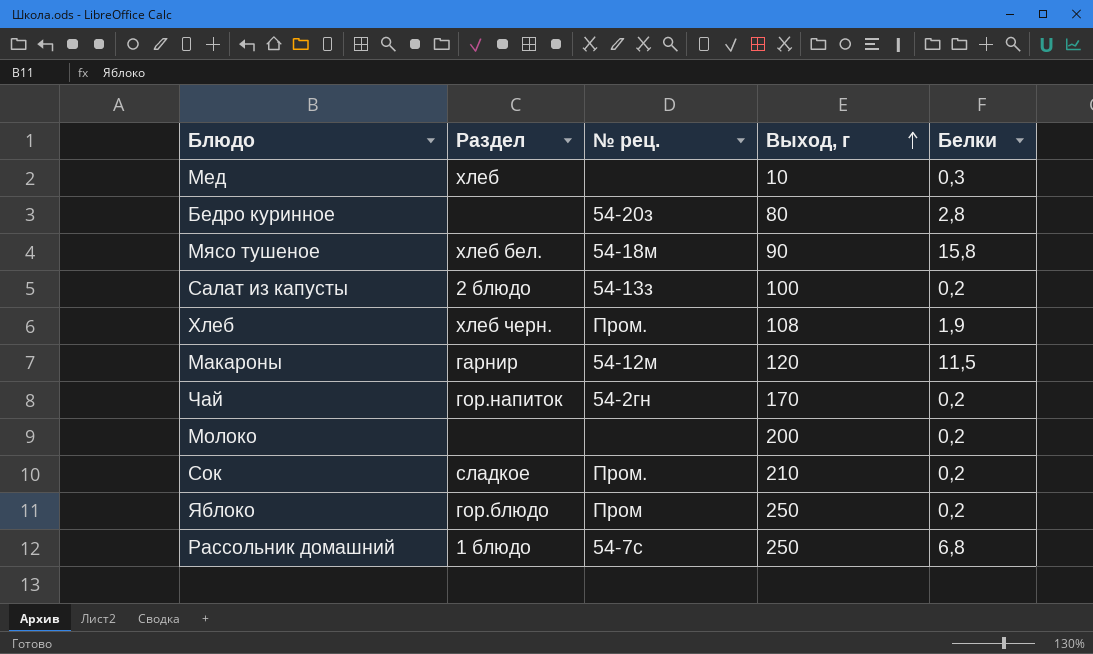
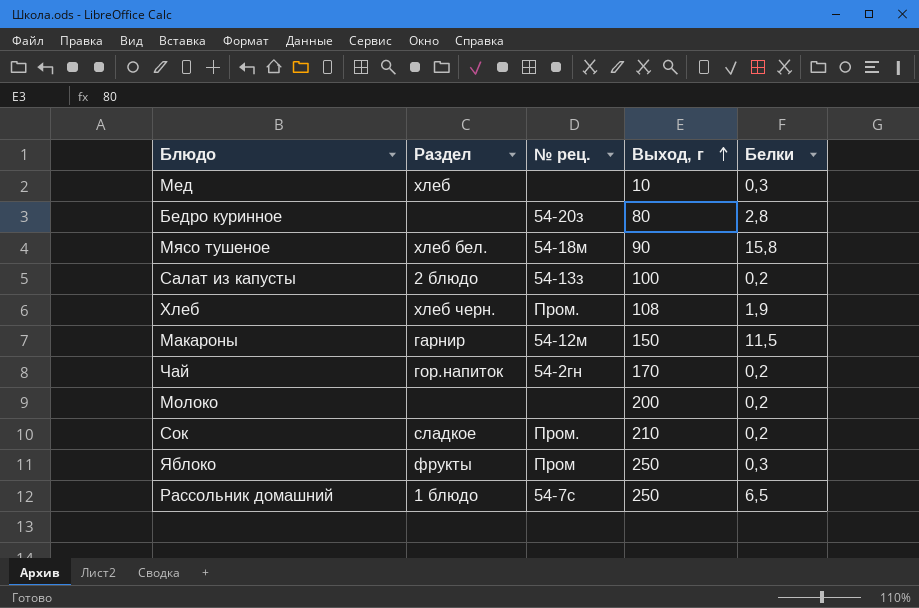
Макароны | Выход, г: 120 -> 150
Яблоко | Раздел: гор.блюдо -> фрукты
Яблоко | Белки: 0,2 -> 0,3
Рассольник домашний | Белки: 6,8 -> 6,5

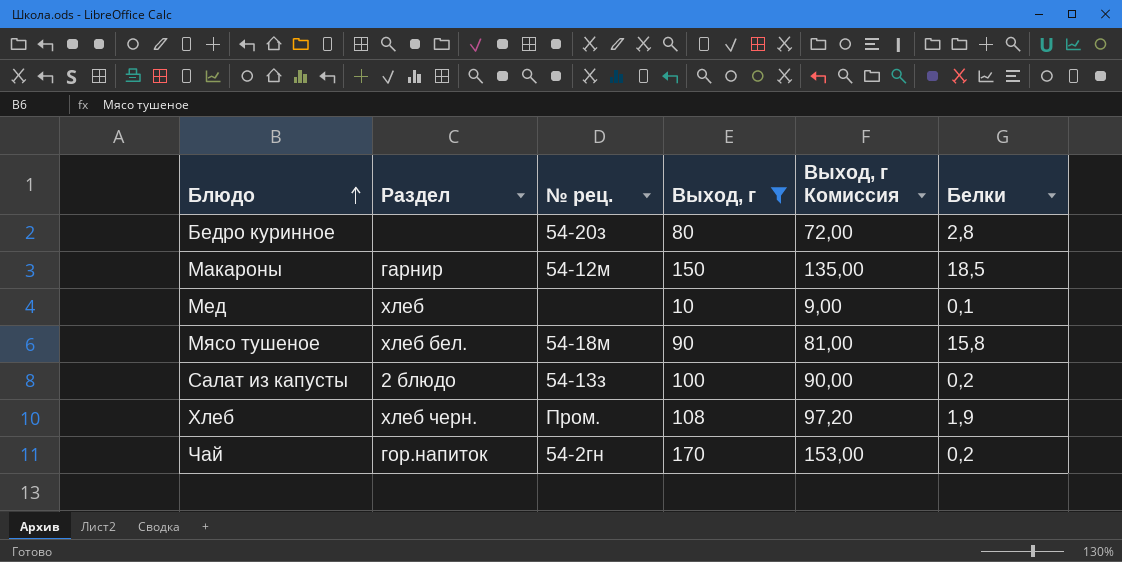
filter: none -> Выход, г <= 170
row order: Выход, г ascending -> Блюдо ascending
column Выход, г Комиссия | formula: none -> [Выход, г] * 0,9
Макароны | Белки: 11,5 -> 18,5
Мед | Белки: 0,3 -> 0,1

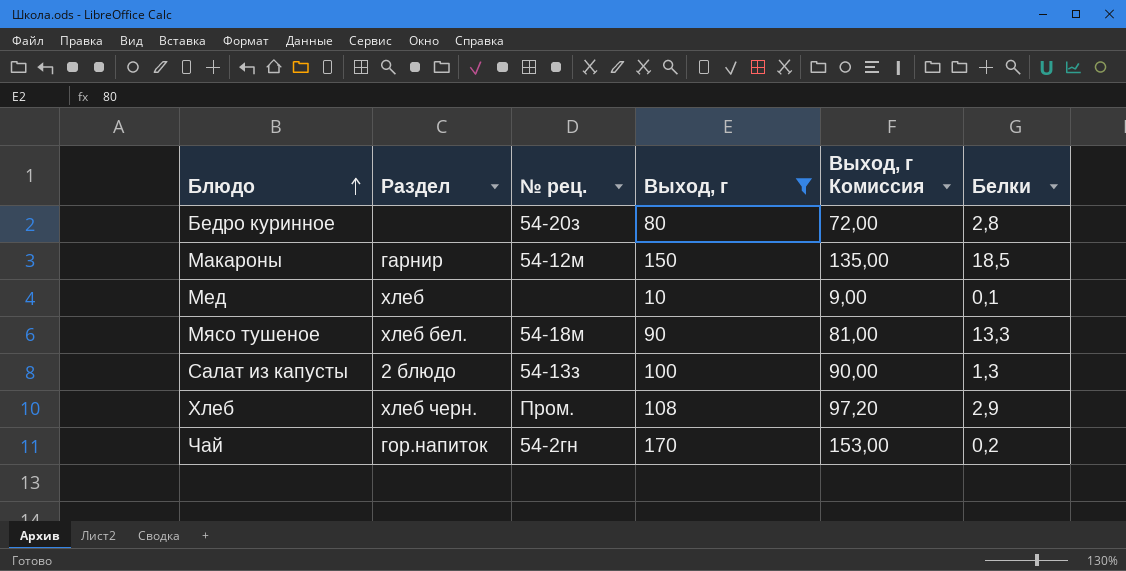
Мясо тушеное | Белки: 15,8 -> 13,3
Салат из капусты | Белки: 0,2 -> 1,3
Хлеб | Белки: 1,9 -> 2,9

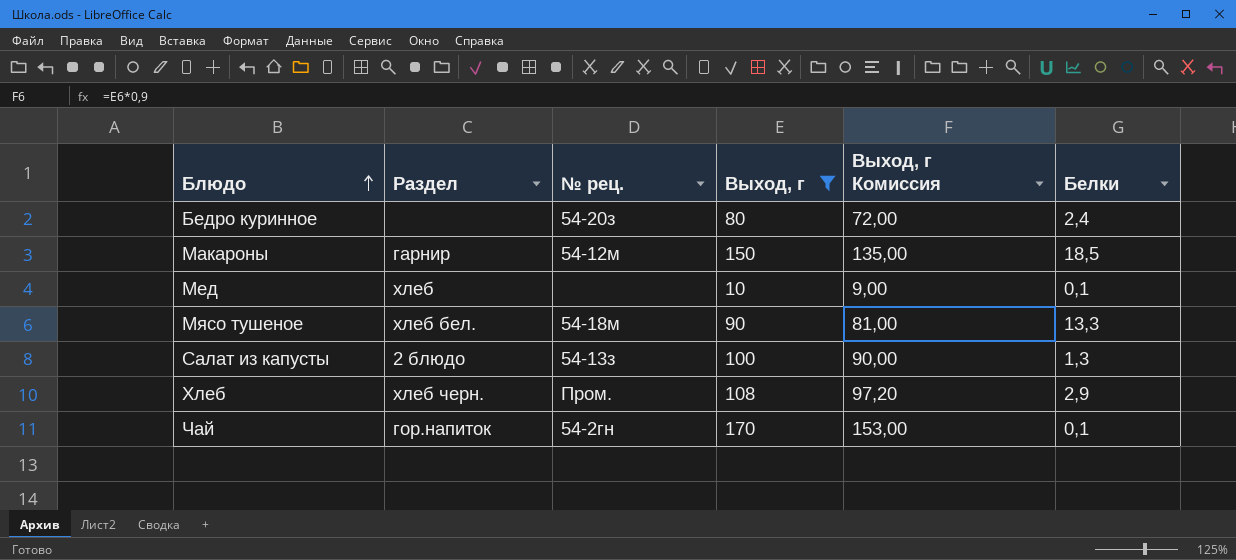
Бедро куринное | Белки: 2,8 -> 2,4
Чай | Белки: 0,2 -> 0,1

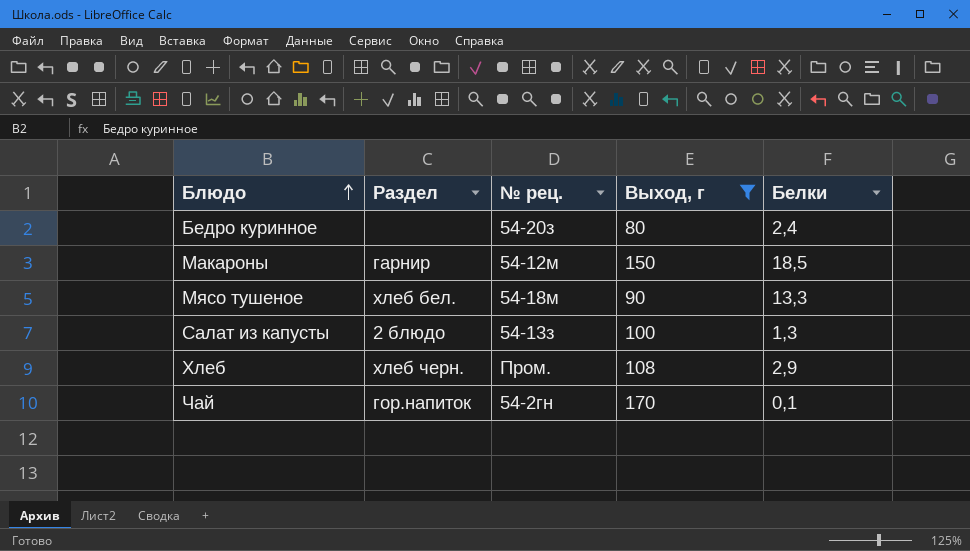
column Выход, г Комиссия | formula: [Выход, г] * 0,9 -> none
row Мед: хлеб | none | 10 | 9,00 | 0,1 -> none

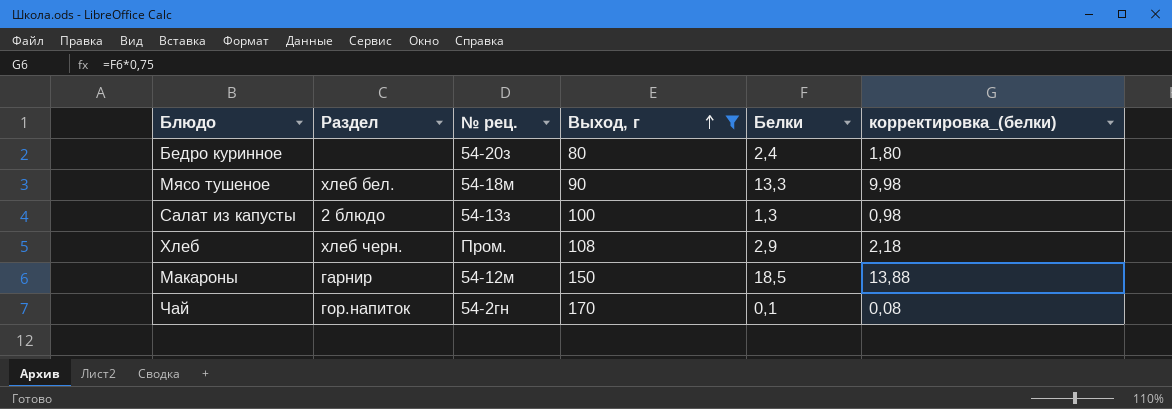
row order: Блюдо ascending -> Выход, г ascending
column корректировка_(белки) | formula: none -> [Белки] * 0,75

